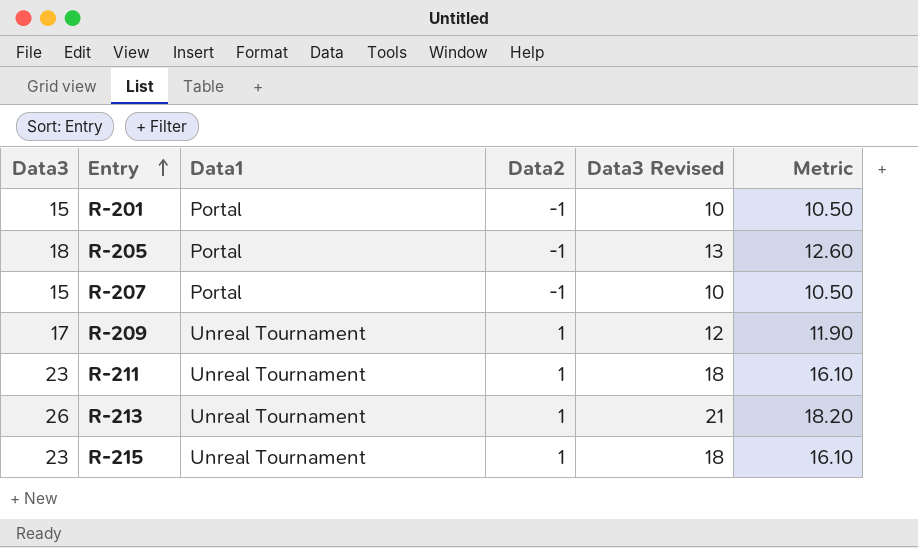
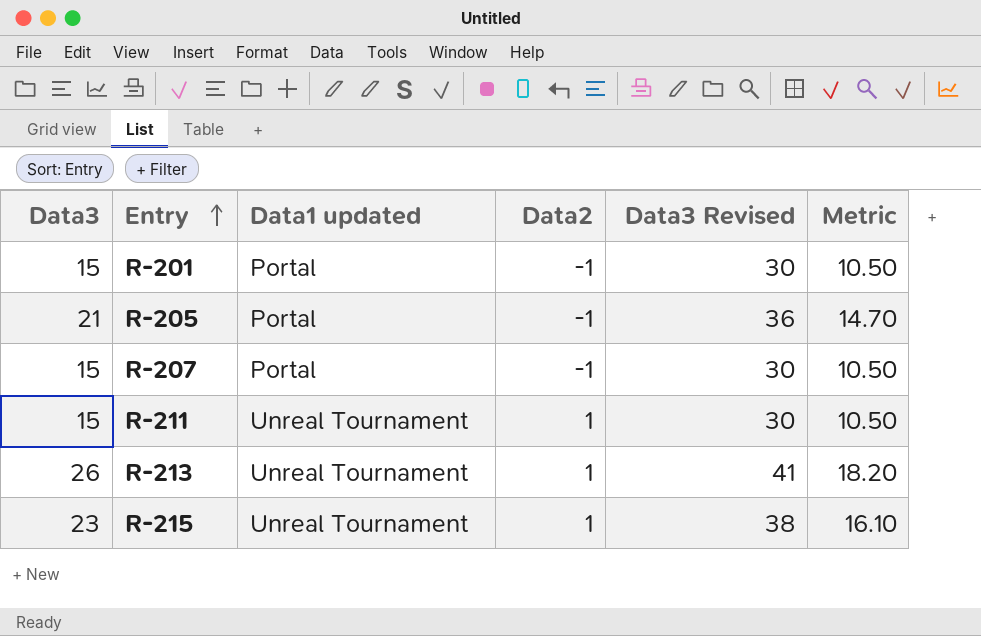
column name: Data1 -> Data1 updated
column Data3 Revised | formula: [Data3] - 5 -> [Data3] + 15
row R-209: 17 | Unreal Tournament | 1 | 12 | 11.90 -> none
R-205 | Data3: 18 -> 21
R-205 | Metric: 12.60 -> 14.70
R-211 | Data3: 23 -> 15
R-211 | Metric: 16.10 -> 10.50

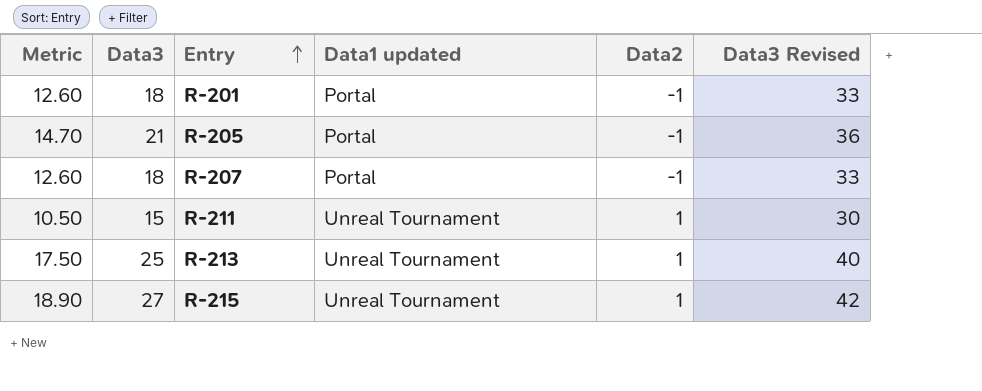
column Metric | position: 6 -> 1
R-201 | Metric: 10.50 -> 12.60
R-201 | Data3: 15 -> 18
R-201 | Data3 Revised: 30 -> 33
R-207 | Metric: 10.50 -> 12.60
R-207 | Data3: 15 -> 18
R-207 | Data3 Revised: 30 -> 33
R-213 | Metric: 18.20 -> 17.50
R-213 | Data3: 26 -> 25
R-213 | Data3 Revised: 41 -> 40
R-215 | Metric: 16.10 -> 18.90
R-215 | Data3: 23 -> 27
R-215 | Data3 Revised: 38 -> 42

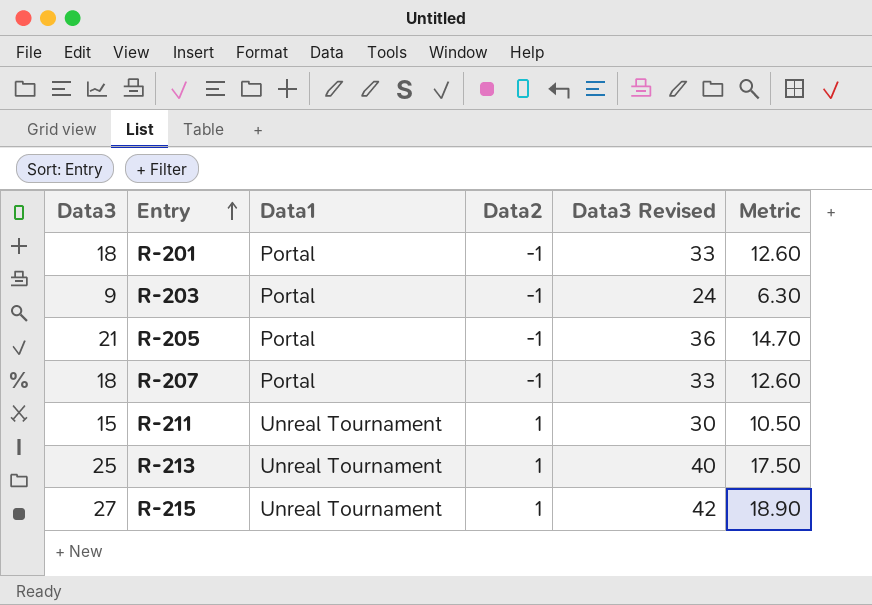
column name: Data1 updated -> Data1
column Metric | position: 1 -> 6
row R-203: none -> 9 | Portal | -1 | 24 | 6.30

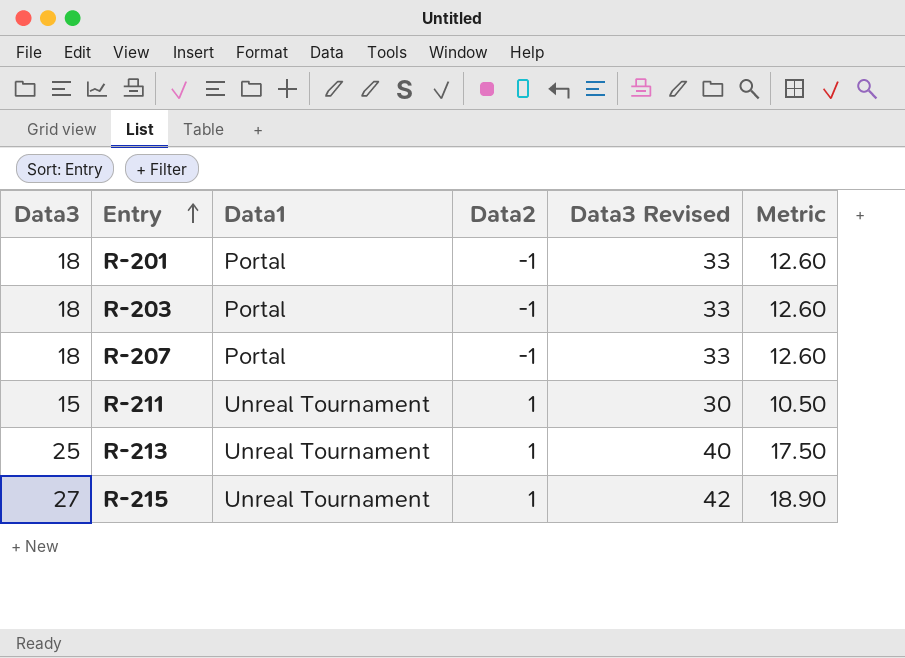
row R-205: 21 | Portal | -1 | 36 | 14.70 -> none
R-203 | Data3: 9 -> 18
R-203 | Data3 Revised: 24 -> 33
R-203 | Metric: 6.30 -> 12.60

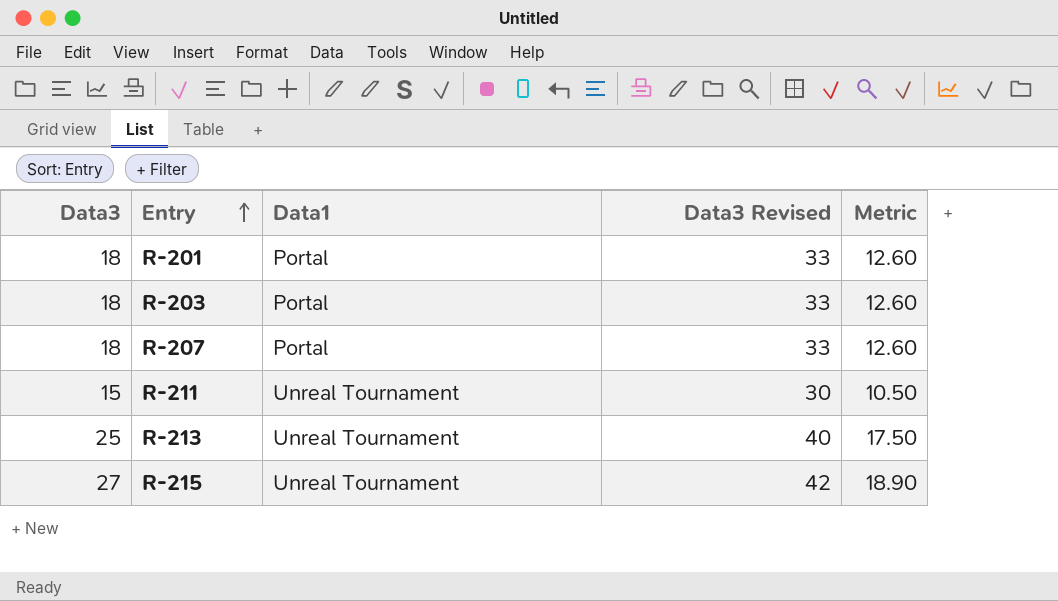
column Data2 | position: 4 -> none

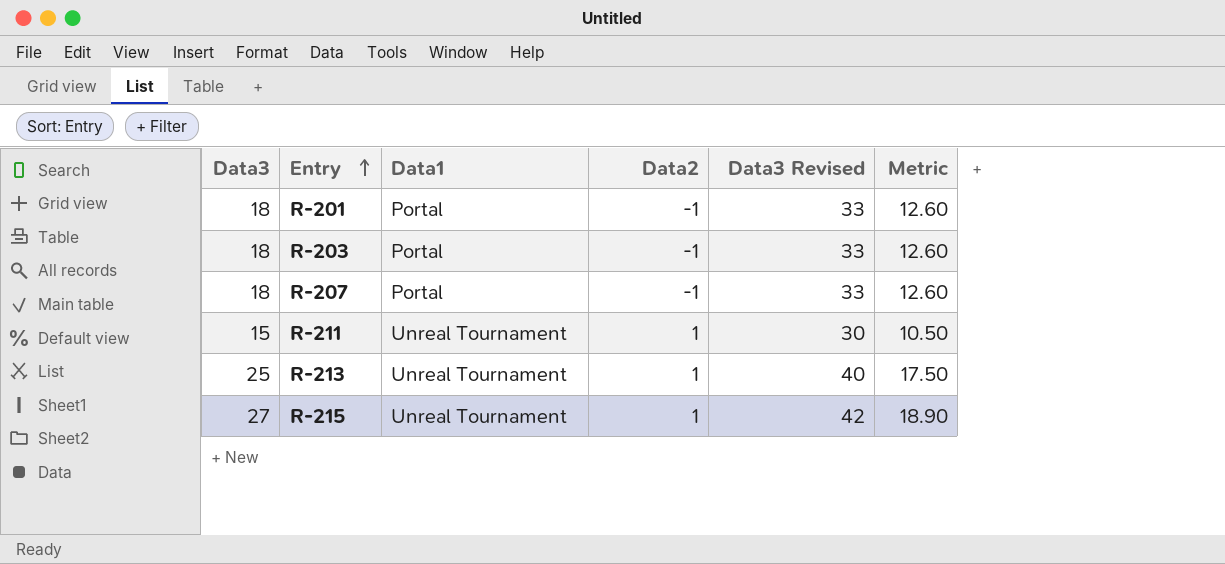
column Data2 | position: none -> 4

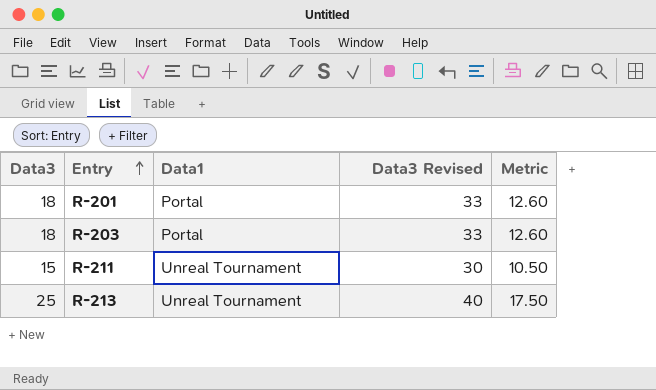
column Data2 | position: 4 -> none
row R-207: 18 | Portal | -1 | 33 | 12.60 -> none
row R-215: 27 | Unreal Tournament | 1 | 42 | 18.90 -> none

